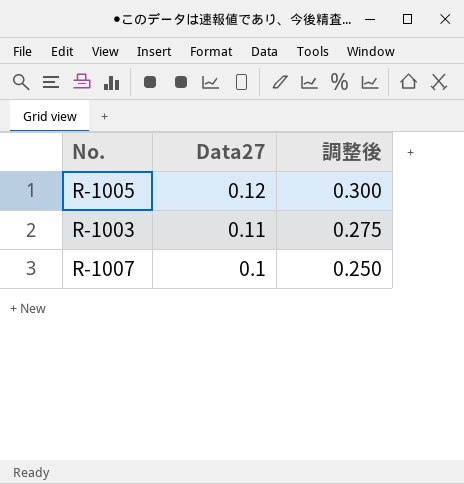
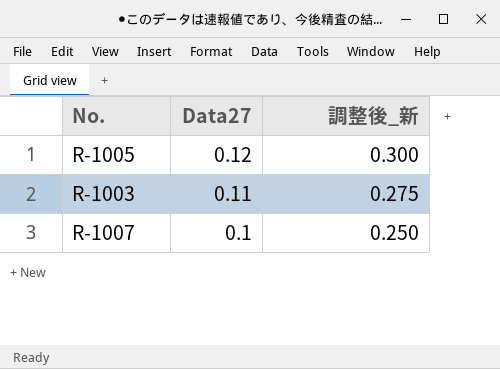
column name: 調整後 -> 調整後_新

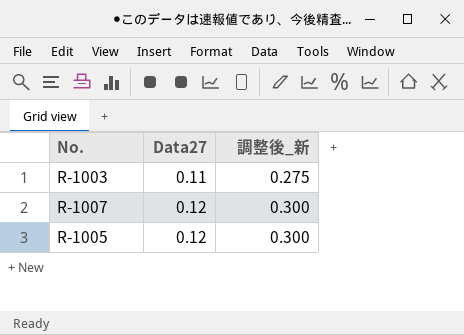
row order: Data27 descending -> Data27 ascending
R-1007 | Data27: 0.1 -> 0.12
R-1007 | 調整後_新: 0.250 -> 0.300

